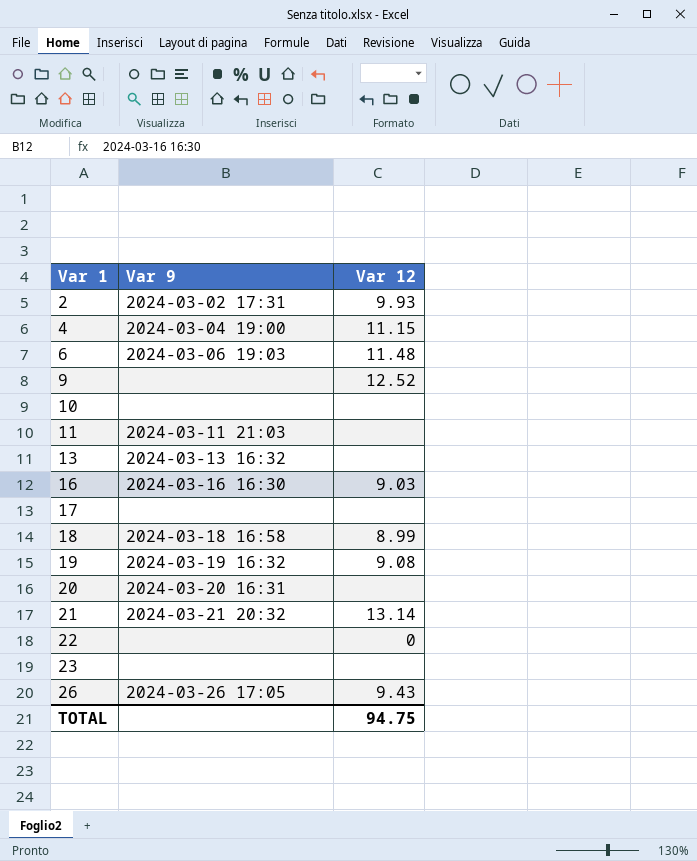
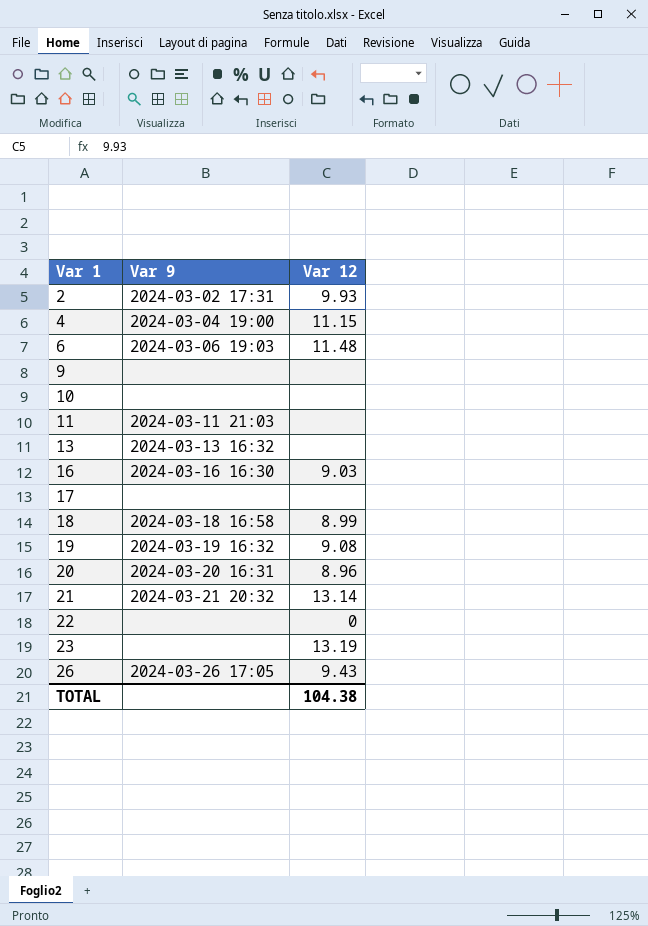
9 | Var 12: 12.52 -> none
20 | Var 12: none -> 8.96
23 | Var 12: none -> 13.19
TOTAL | Var 12: 94.75 -> 104.38

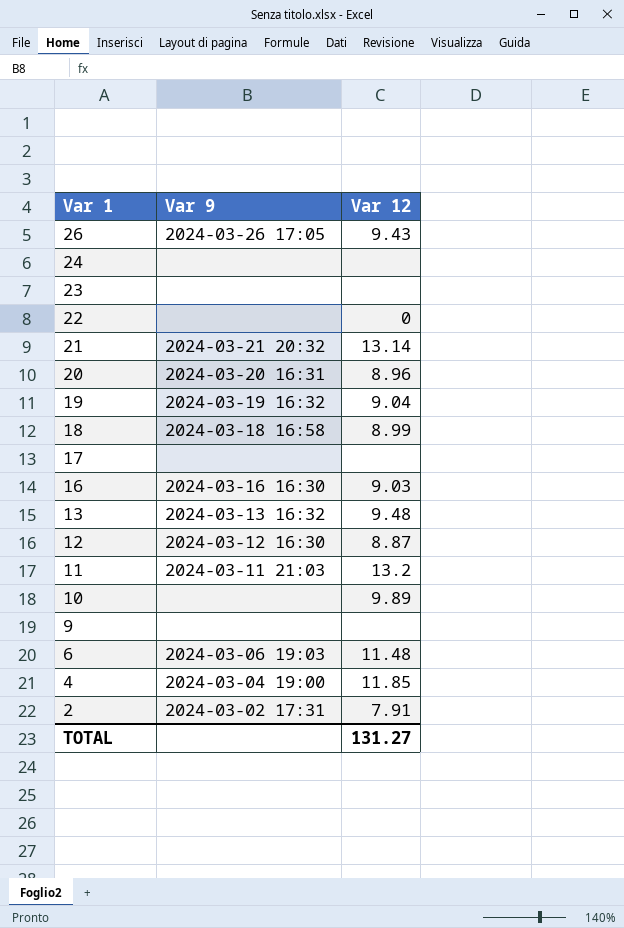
row order: Var 1 ascending -> Var 1 descending
row 24: none -> none | none
23 | Var 12: 13.19 -> none
19 | Var 12: 9.08 -> 9.04
13 | Var 12: none -> 9.48
row 12: none -> 2024-03-12 16:30 | 8.87
11 | Var 12: none -> 13.2
10 | Var 12: none -> 9.89
4 | Var 12: 11.15 -> 11.85
2 | Var 12: 9.93 -> 7.91
TOTAL | Var 12: 104.38 -> 131.27

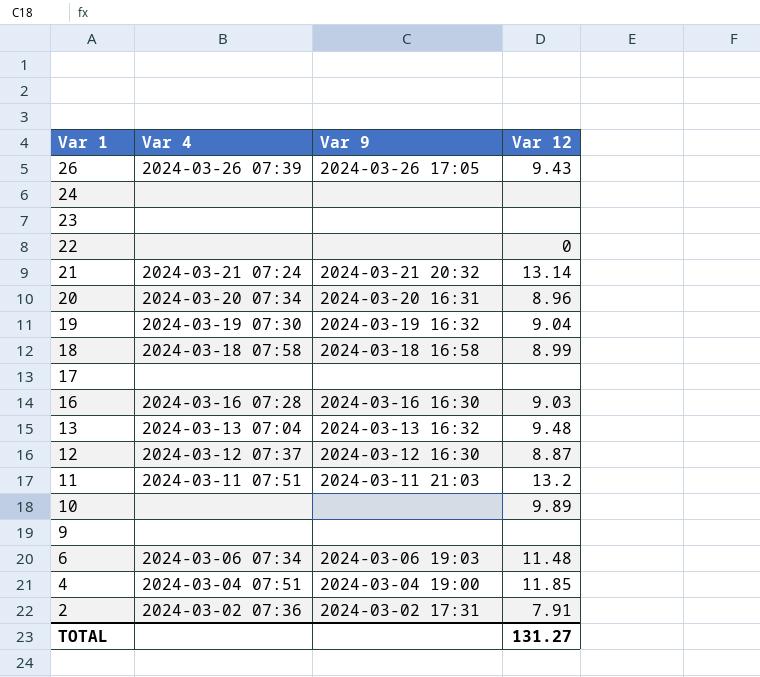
column Var 4 | position: none -> 2

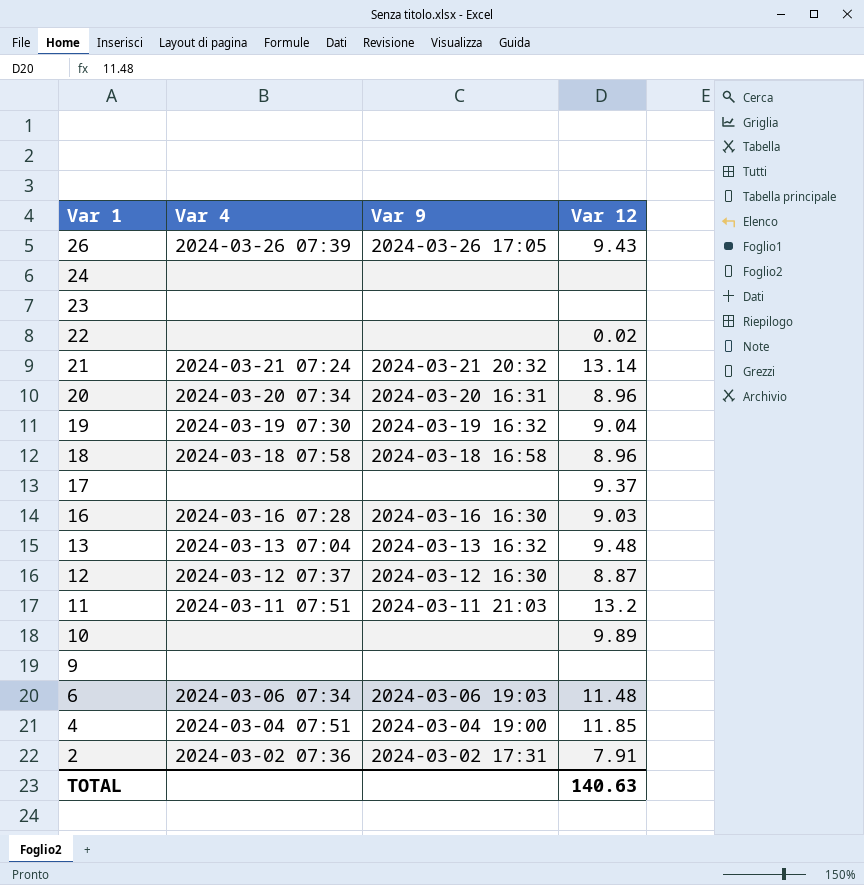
22 | Var 12: 0 -> 0.02
18 | Var 12: 8.99 -> 8.96
17 | Var 12: none -> 9.37
TOTAL | Var 12: 131.27 -> 140.63

